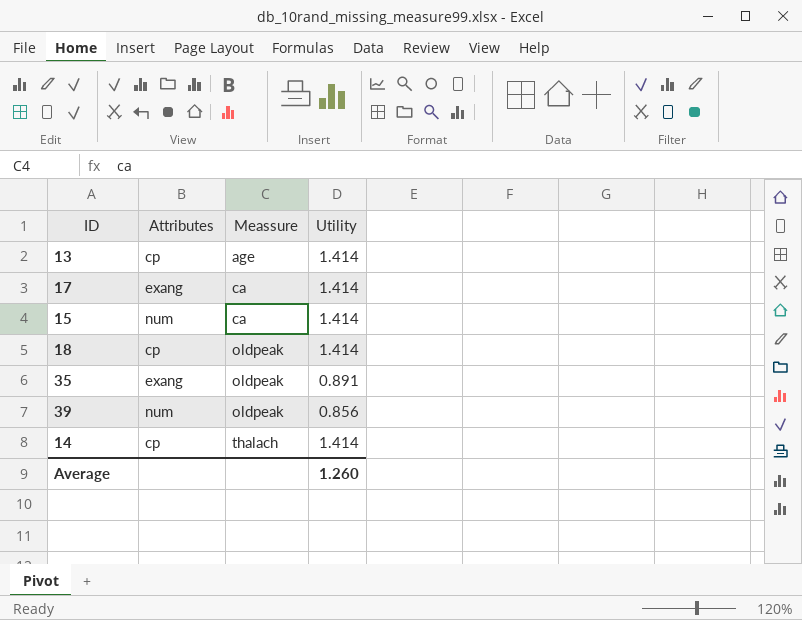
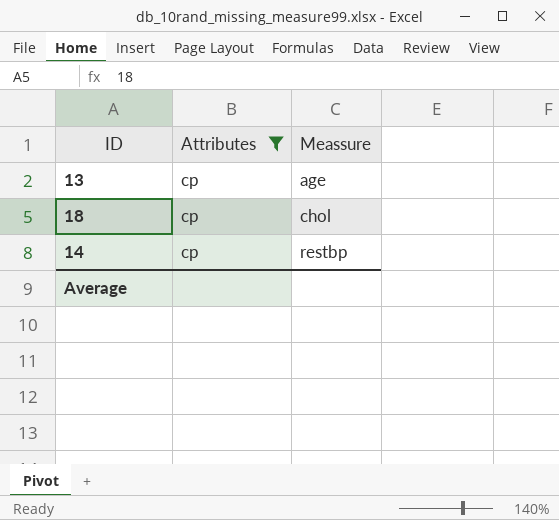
filter: none -> Attributes = cp
column Utility | position: 4 -> none
18 | Meassure: oldpeak -> chol
14 | Meassure: thalach -> restbp

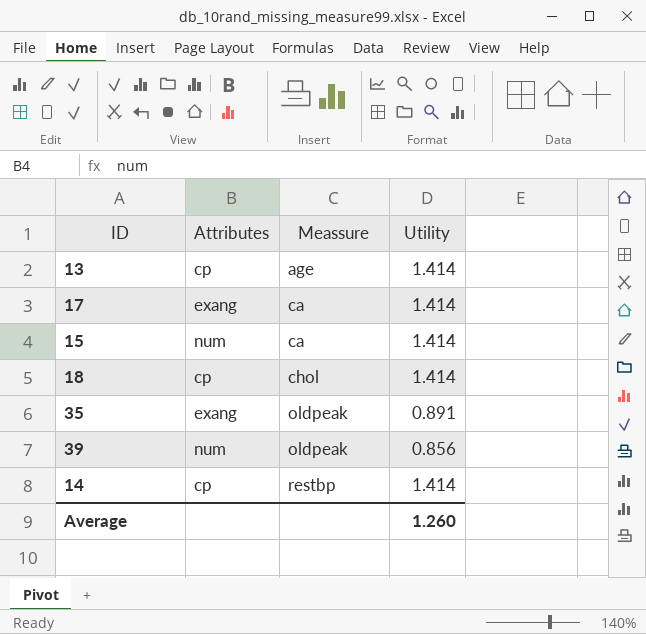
filter: Attributes = cp -> none
column Utility | position: none -> 4

